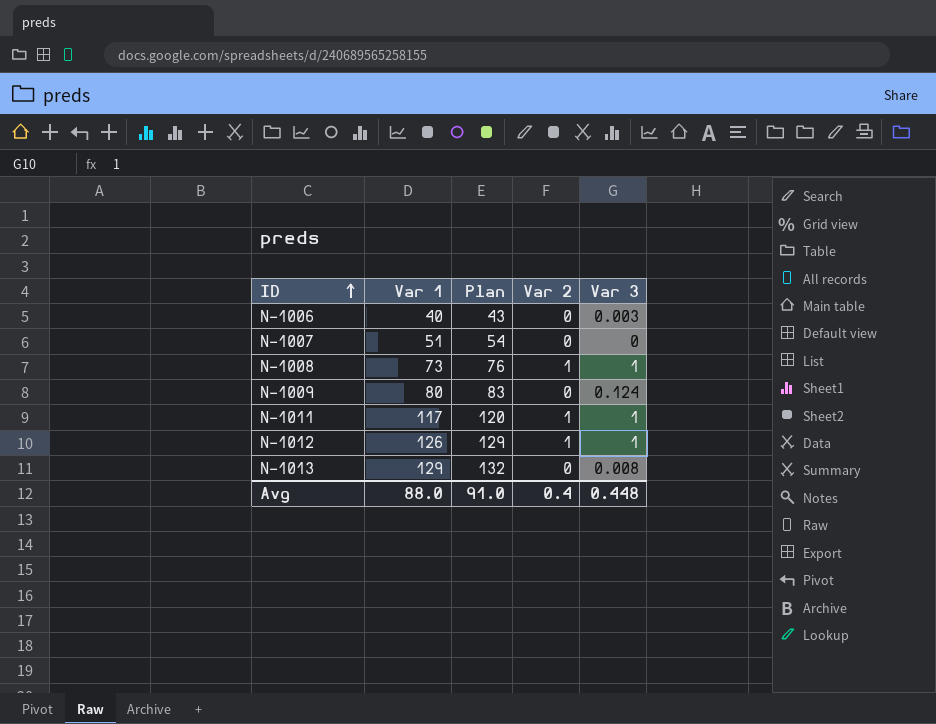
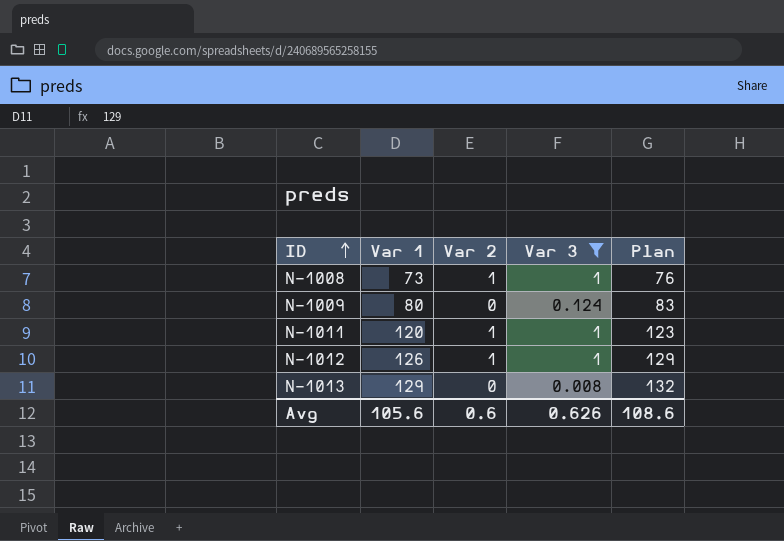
filter: none -> Var 3 >= 0.008
column Plan | position: 3 -> 5
N-1011 | Var 1: 117 -> 120
N-1011 | Plan: 120 -> 123
Avg | Var 1: 88.0 -> 105.6
Avg | Var 2: 0.4 -> 0.6
Avg | Var 3: 0.448 -> 0.626
Avg | Plan: 91.0 -> 108.6

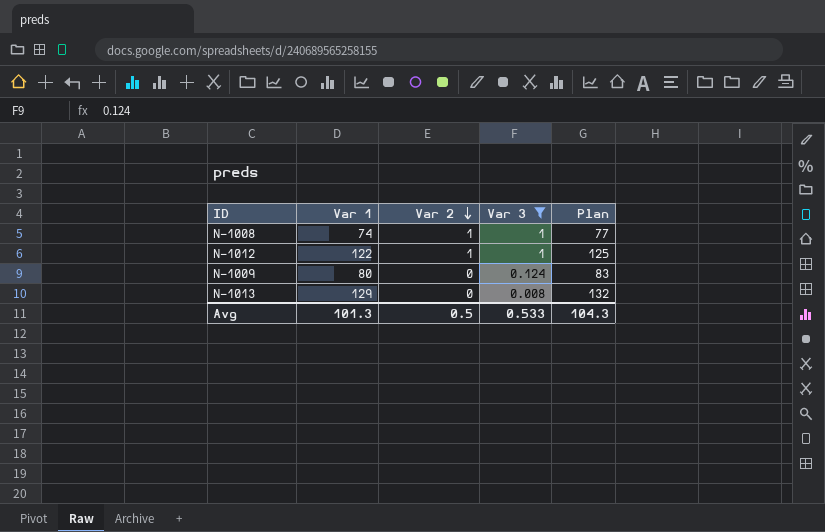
row order: ID ascending -> Var 2 descending
row N-1011: 120 | 1 | 1 | 123 -> none
N-1008 | Var 1: 73 -> 74
N-1008 | Plan: 76 -> 77
N-1012 | Var 1: 126 -> 122
N-1012 | Plan: 129 -> 125
Avg | Var 1: 105.6 -> 101.3
Avg | Var 2: 0.6 -> 0.5
Avg | Var 3: 0.626 -> 0.533
Avg | Plan: 108.6 -> 104.3

